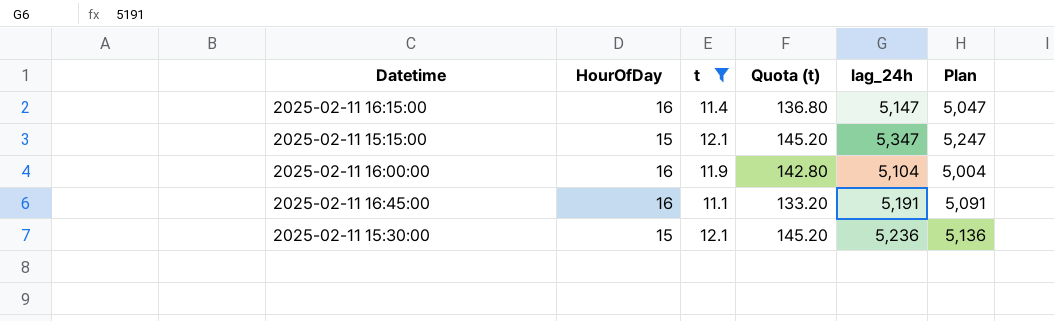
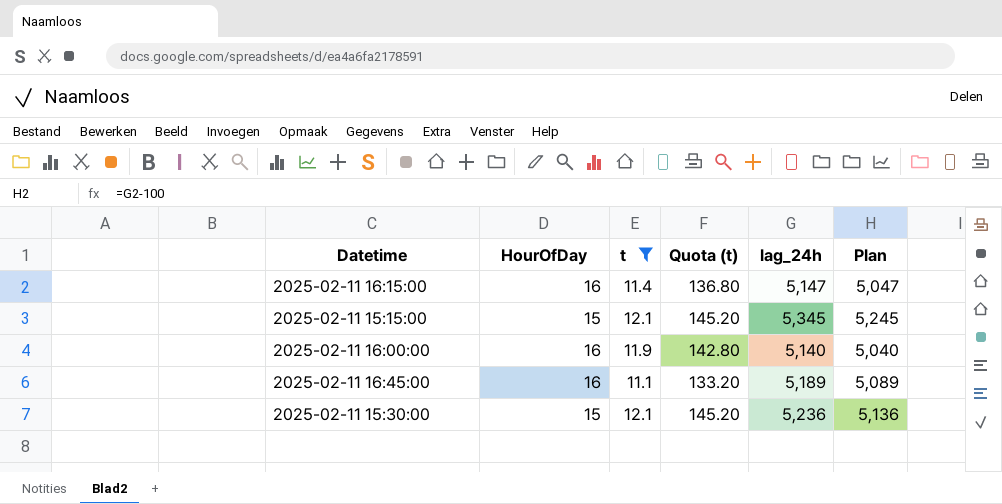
2025-02-11 15:15:00 | lag_24h: 5,347 -> 5,345
2025-02-11 15:15:00 | Plan: 5,247 -> 5,245
2025-02-11 16:00:00 | lag_24h: 5,104 -> 5,140
2025-02-11 16:00:00 | Plan: 5,004 -> 5,040
2025-02-11 16:45:00 | lag_24h: 5,191 -> 5,189
2025-02-11 16:45:00 | Plan: 5,091 -> 5,089

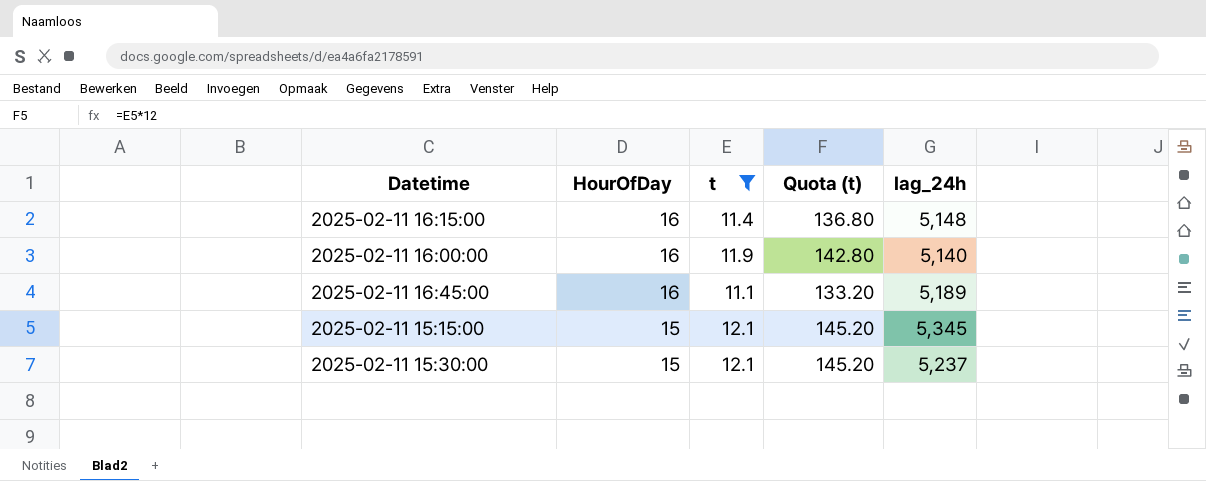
row order: none -> HourOfDay descending
column Plan | formula: [lag_24h] - 100 -> none
2025-02-11 16:15:00 | lag_24h: 5,147 -> 5,148
2025-02-11 15:30:00 | lag_24h: 5,236 -> 5,237

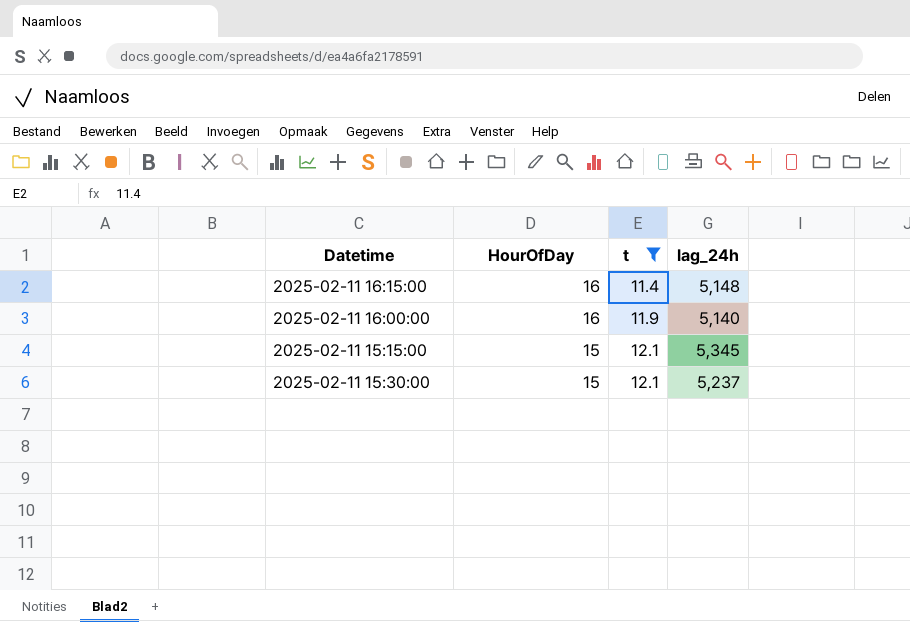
column Quota (t) | formula: [t] * 12 -> none
row 2025-02-11 16:45:00: 16 | 11.1 | 133.20 | 5,189 -> none

